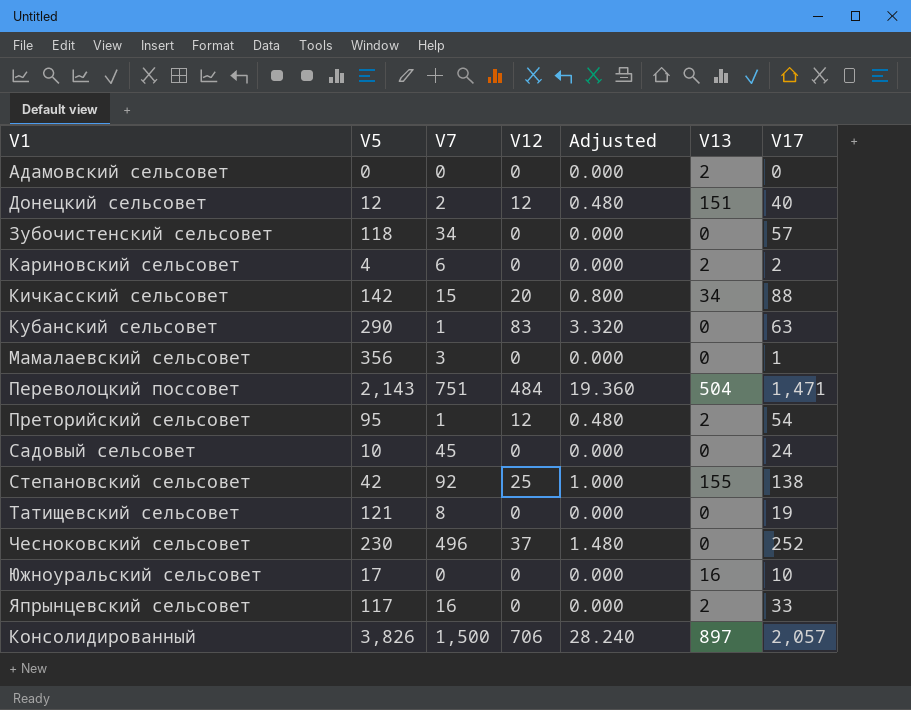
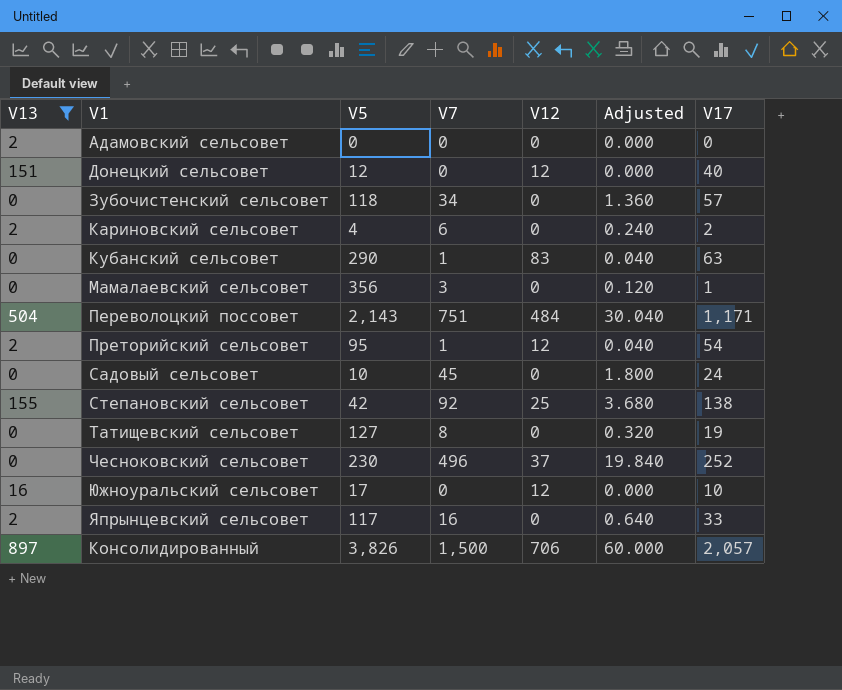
filter: none -> V13 != 34
column V13 | position: 6 -> 1
column Adjusted | formula: [V12] * 0.04 -> [V7] * 0.04
Донецкий сельсовет | V7: 2 -> 0
Переволоцкий поссовет | V17: 1,471 -> 1,171
Татищевский сельсовет | V5: 121 -> 127
Южноуральский сельсовет | V12: 0 -> 12

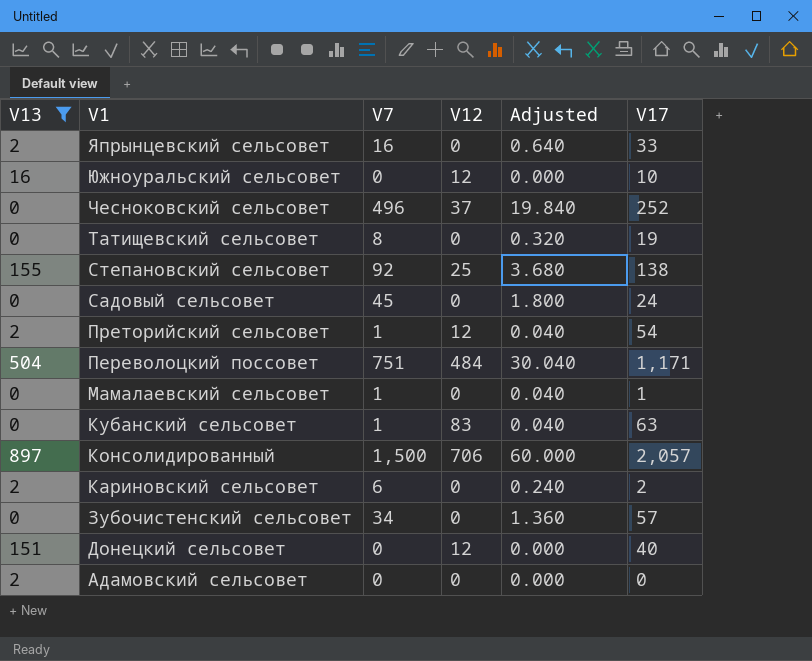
row order: none -> V1 descending
column V5 | position: 3 -> none
Мамалаевский сельсовет | V7: 3 -> 1
Мамалаевский сельсовет | Adjusted: 0.120 -> 0.040

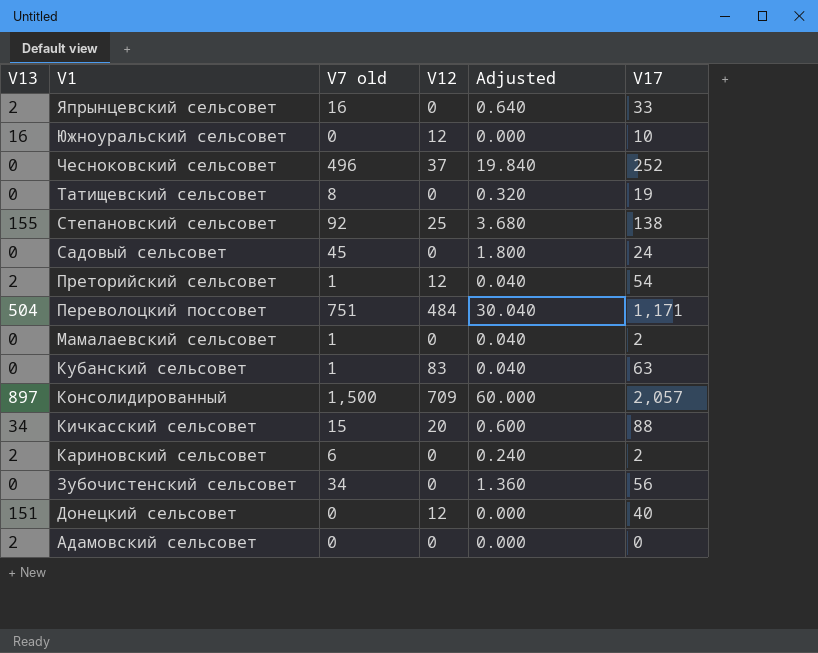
filter: V13 != 34 -> none
column name: V7 -> V7 old
Мамалаевский сельсовет | V17: 1 -> 2
Консолидированный | V12: 706 -> 709
Зубочистенский сельсовет | V17: 57 -> 56

